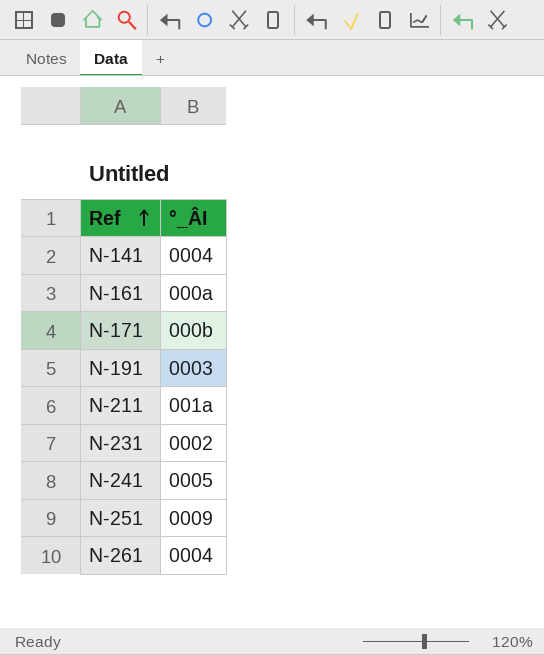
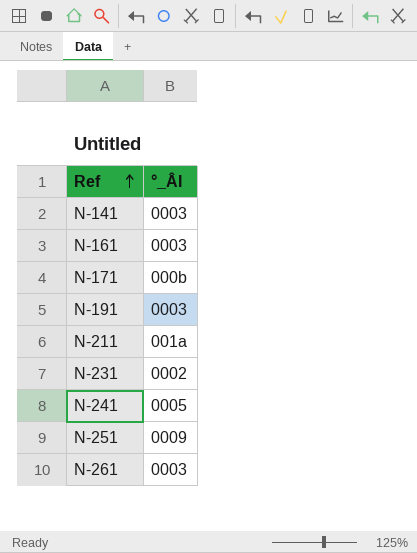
N-141 | °_ÂI: 0004 -> 0003
N-161 | °_ÂI: 000a -> 0003
N-261 | °_ÂI: 0004 -> 0003

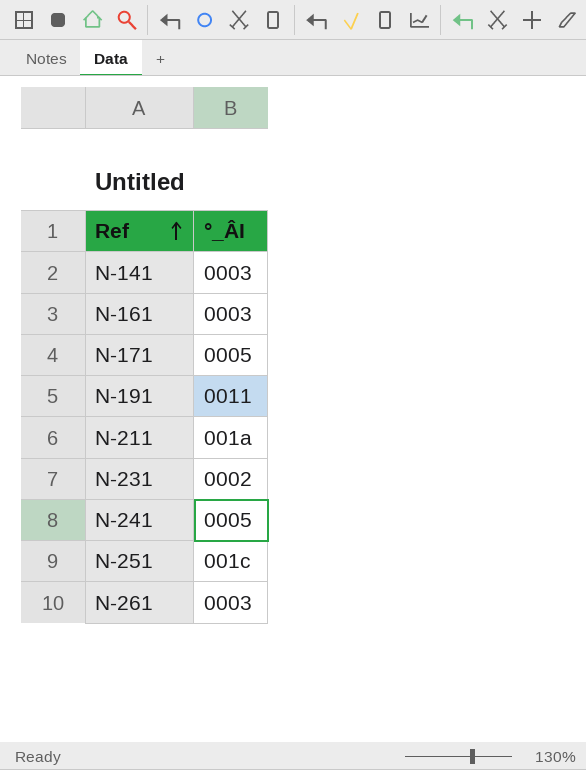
N-171 | °_ÂI: 000b -> 0005
N-191 | °_ÂI: 0003 -> 0011
N-251 | °_ÂI: 0009 -> 001c

